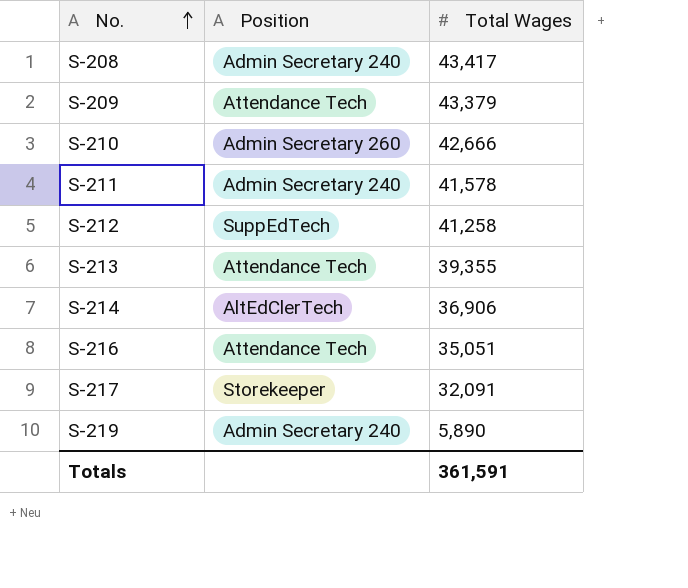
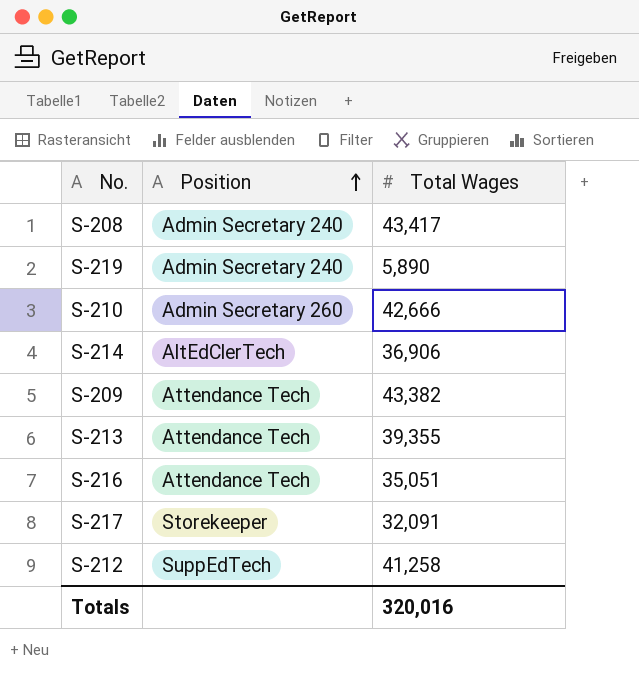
row order: No. ascending -> Position ascending
row S-211: Admin Secretary 240 | 41,578 -> none
S-209 | Total Wages: 43,379 -> 43,382
Totals | Total Wages: 361,591 -> 320,016

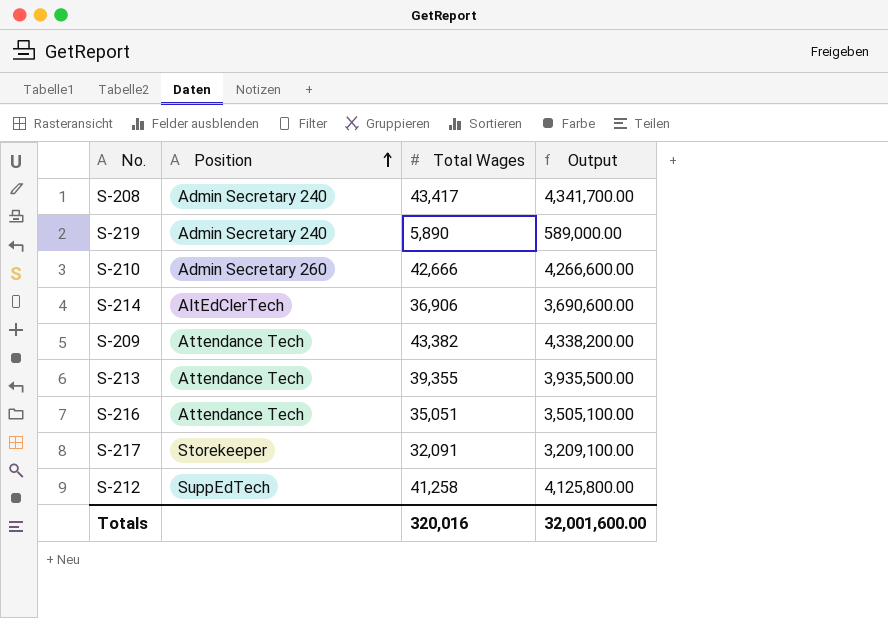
column Output | formula: none -> [Total Wages] * 100

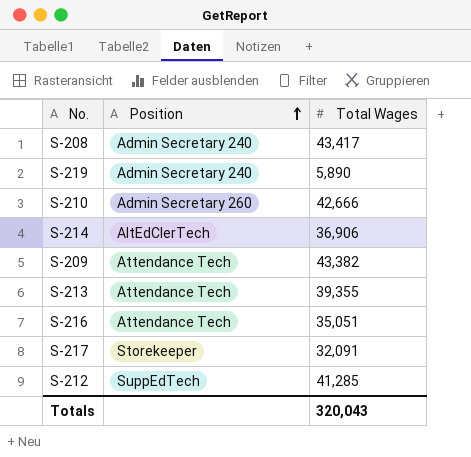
column Output | formula: [Total Wages] * 100 -> none
S-212 | Total Wages: 41,258 -> 41,285
Totals | Total Wages: 320,016 -> 320,043

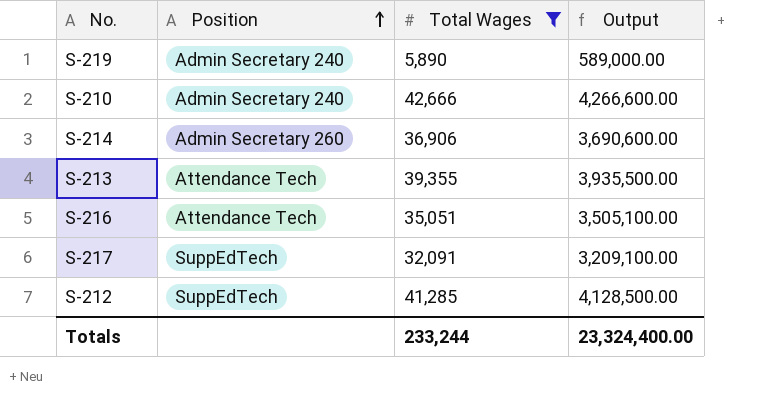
filter: none -> Total Wages <= 42,666
column Output | formula: none -> [Total Wages] * 100
S-210 | Position: Admin Secretary 260 -> Admin Secretary 240
S-214 | Position: AltEdClerTech -> Admin Secretary 260
S-217 | Position: Storekeeper -> SuppEdTech
Totals | Total Wages: 320,043 -> 233,244

